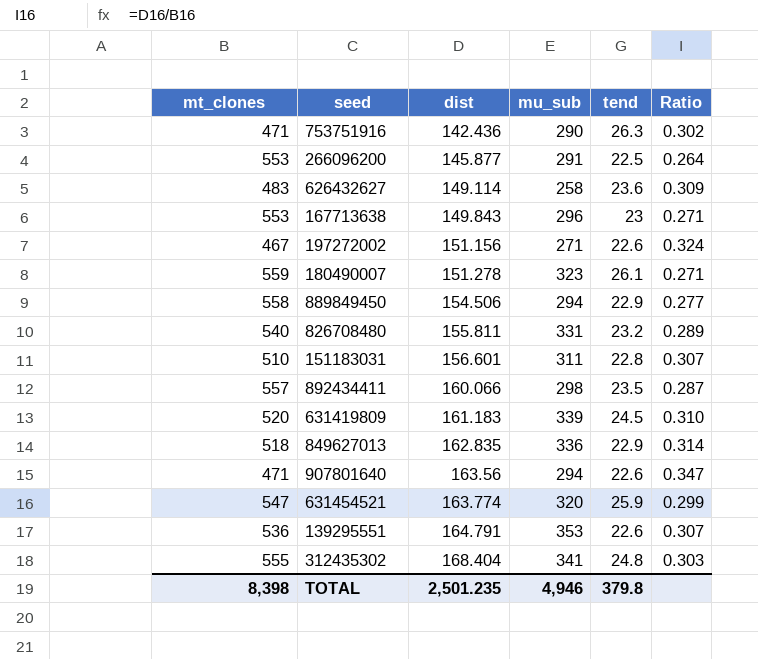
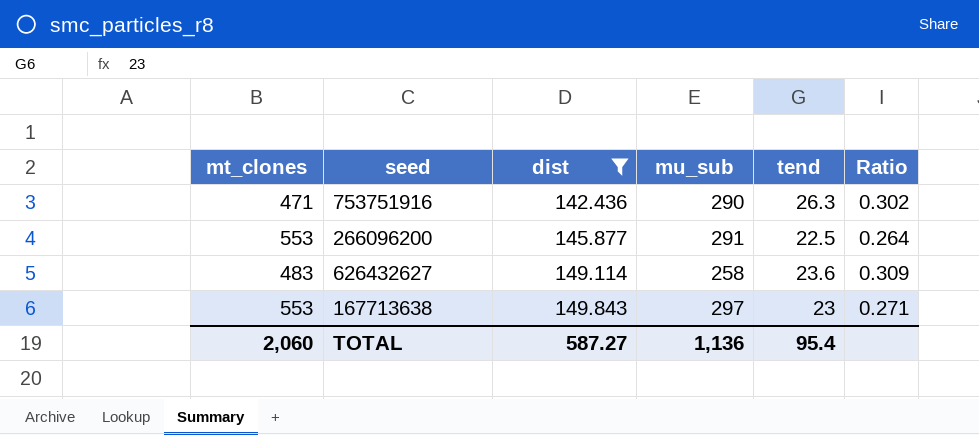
filter: none -> dist <= 149.843
167713638 | mu_sub: 296 -> 297
TOTAL | mt_clones: 8,398 -> 2,060
TOTAL | dist: 2,501.235 -> 587.27
TOTAL | mu_sub: 4,946 -> 1,136
TOTAL | tend: 379.8 -> 95.4

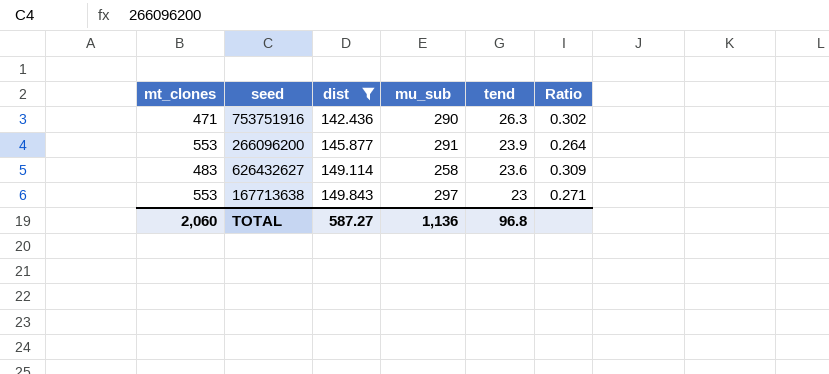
266096200 | tend: 22.5 -> 23.9
TOTAL | tend: 95.4 -> 96.8

